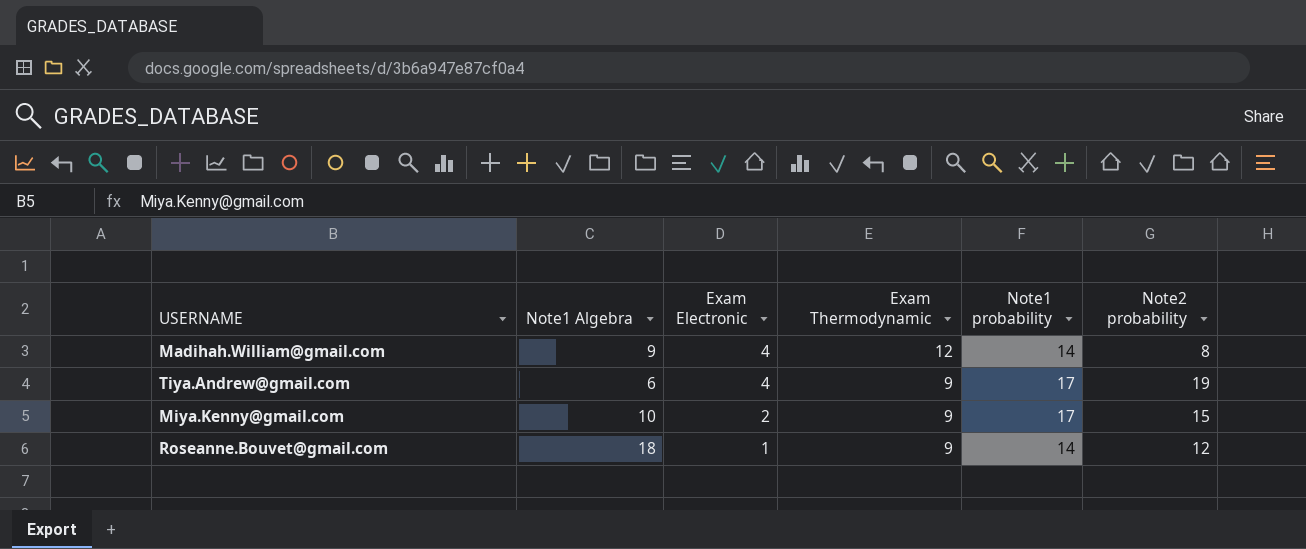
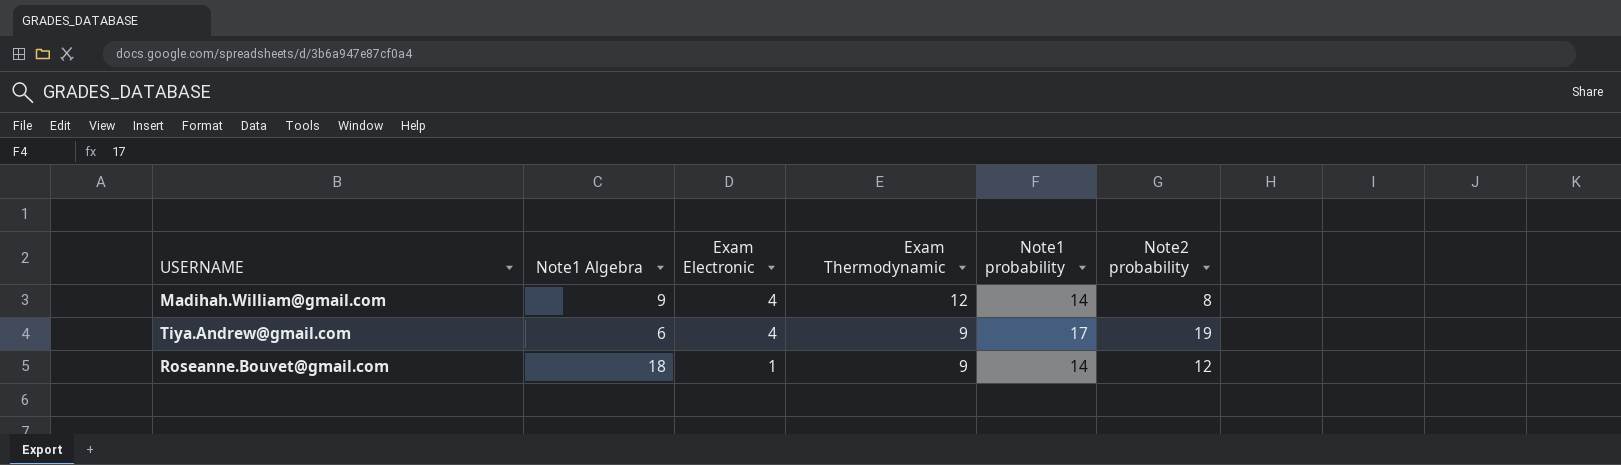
row Miya.Kenny@gmail.com: 10 | 2 | 9 | 17 | 15 -> none

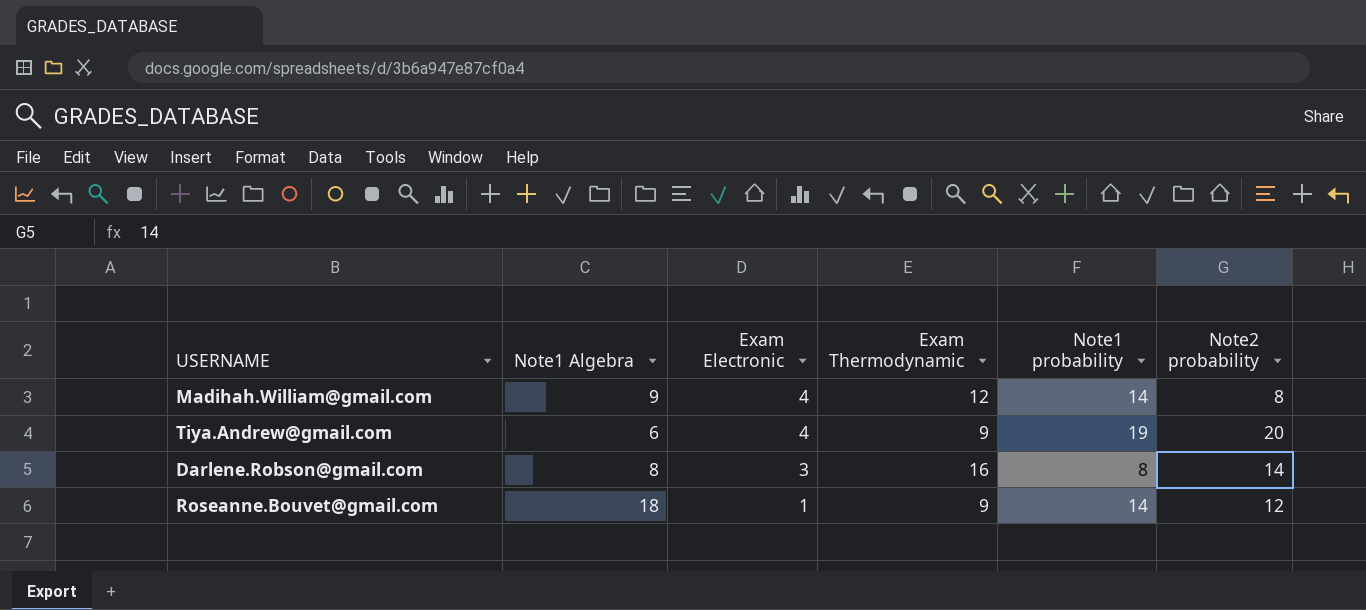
Tiya.Andrew@gmail.com | Note1 probability: 17 -> 19
Tiya.Andrew@gmail.com | Note2 probability: 19 -> 20
row Darlene.Robson@gmail.com: none -> 8 | 3 | 16 | 8 | 14

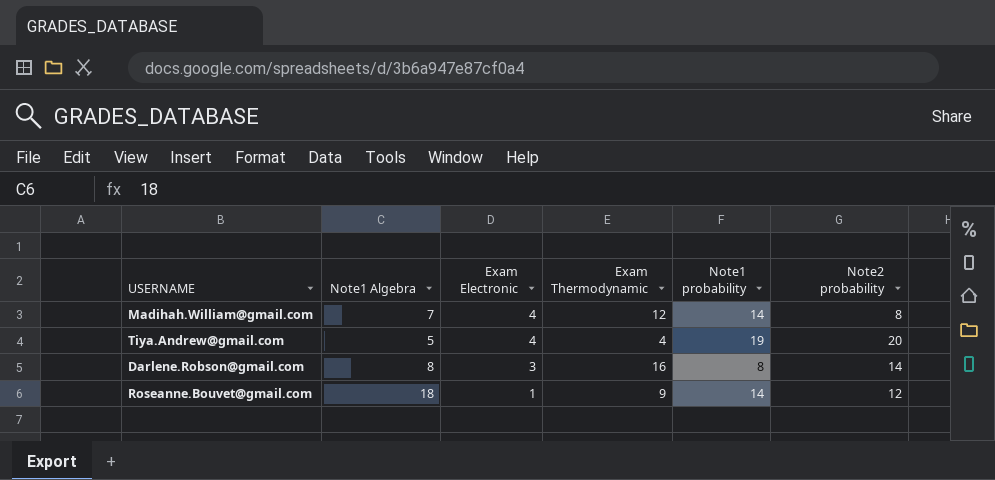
Madihah.William@gmail.com | Note1 Algebra: 9 -> 7
Tiya.Andrew@gmail.com | Note1 Algebra: 6 -> 5
Tiya.Andrew@gmail.com | Exam Thermodynamic: 9 -> 4

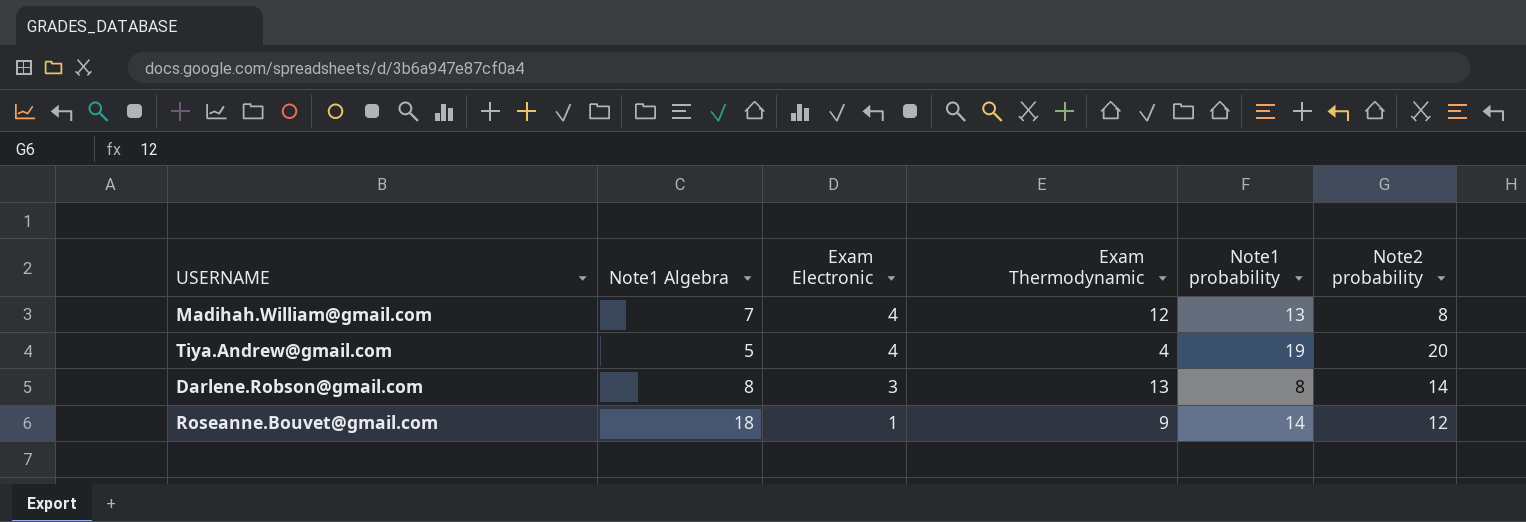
Madihah.William@gmail.com | Note1 probability: 14 -> 13
Darlene.Robson@gmail.com | Exam Thermodynamic: 16 -> 13

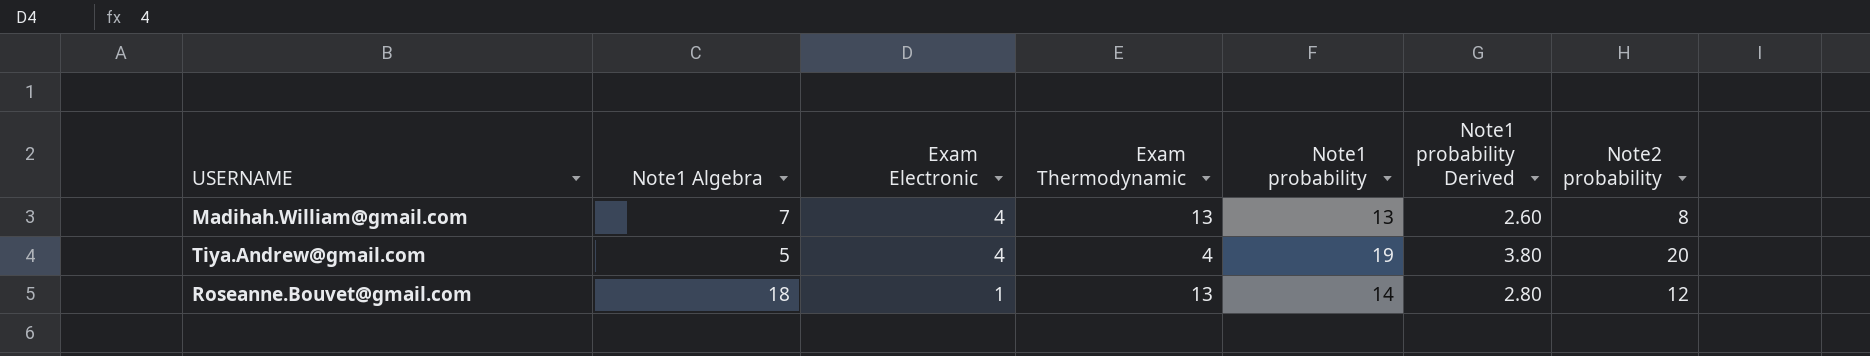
column Note1 probability Derived | formula: none -> [Note1 probability] * 0.2
row Darlene.Robson@gmail.com: 8 | 3 | 13 | 8 | 14 -> none
Madihah.William@gmail.com | Exam Thermodynamic: 12 -> 13
Roseanne.Bouvet@gmail.com | Exam Thermodynamic: 9 -> 13

